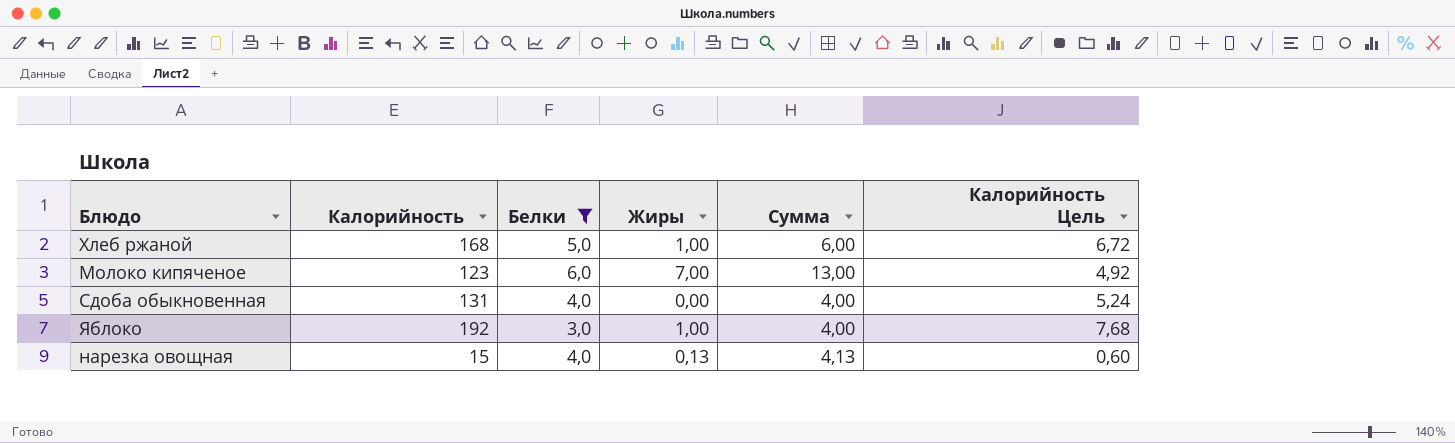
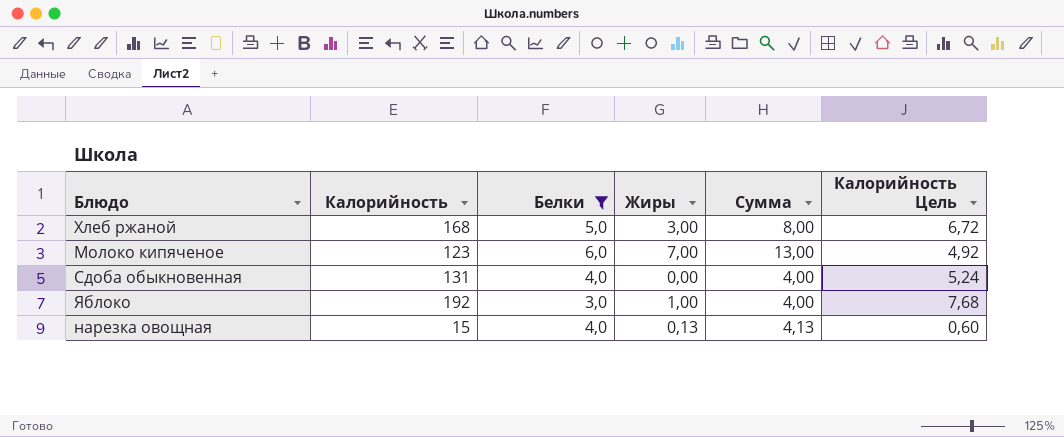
Хлеб ржаной | Жиры: 1,00 -> 3,00
Хлеб ржаной | Сумма: 6,00 -> 8,00

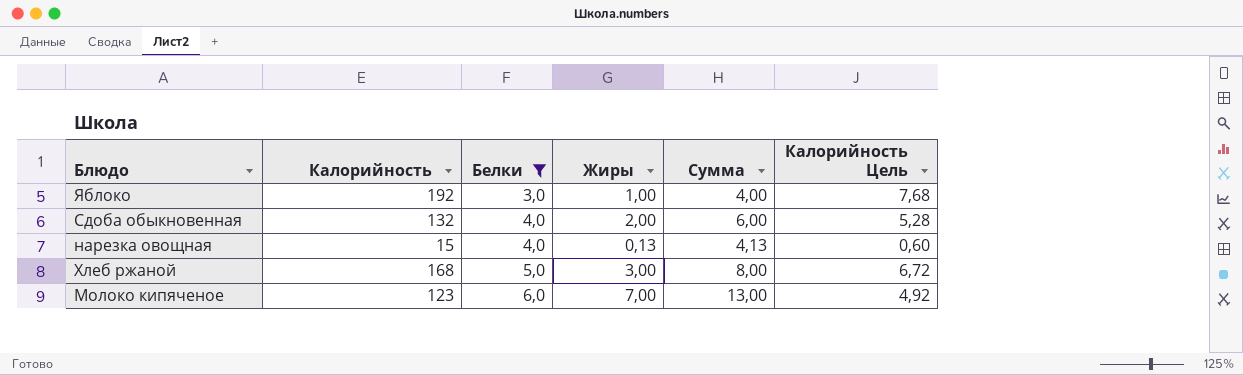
row order: none -> Белки ascending
Сдоба обыкновенная | Калорийность: 131 -> 132
Сдоба обыкновенная | Жиры: 0,00 -> 2,00
Сдоба обыкновенная | Сумма: 4,00 -> 6,00
Сдоба обыкновенная | Калорийность Цель: 5,24 -> 5,28

